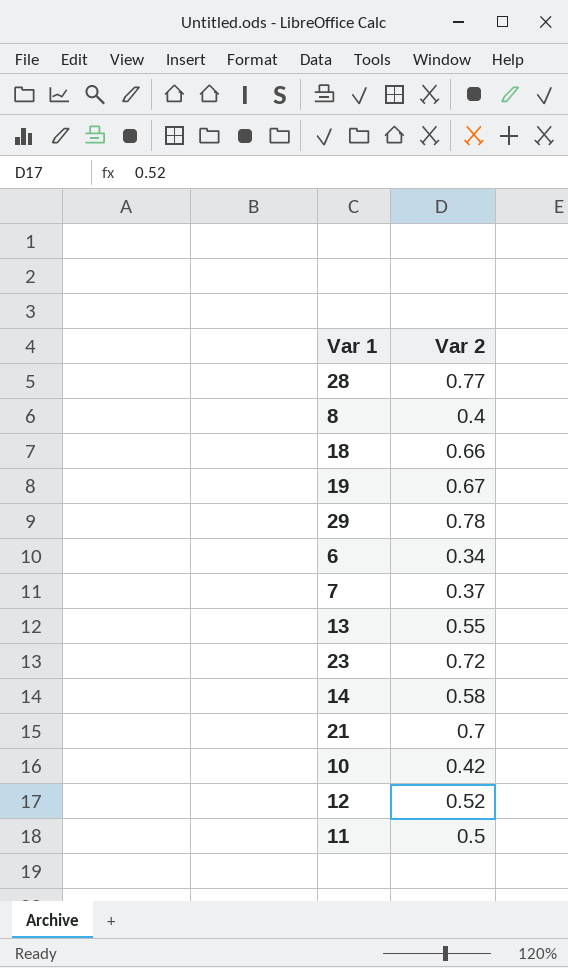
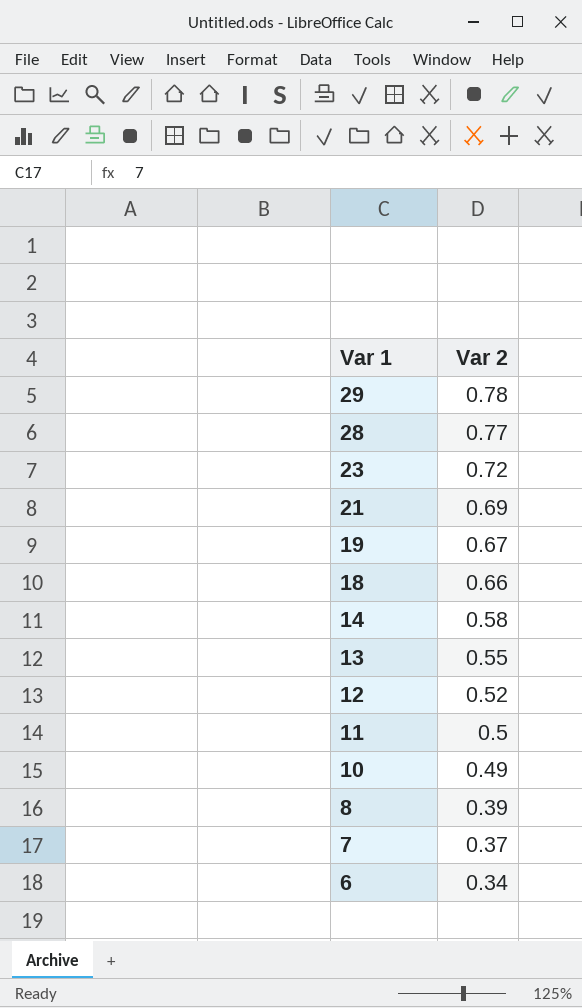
row order: none -> Var 1 descending
21 | Var 2: 0.7 -> 0.69
10 | Var 2: 0.42 -> 0.49
8 | Var 2: 0.4 -> 0.39

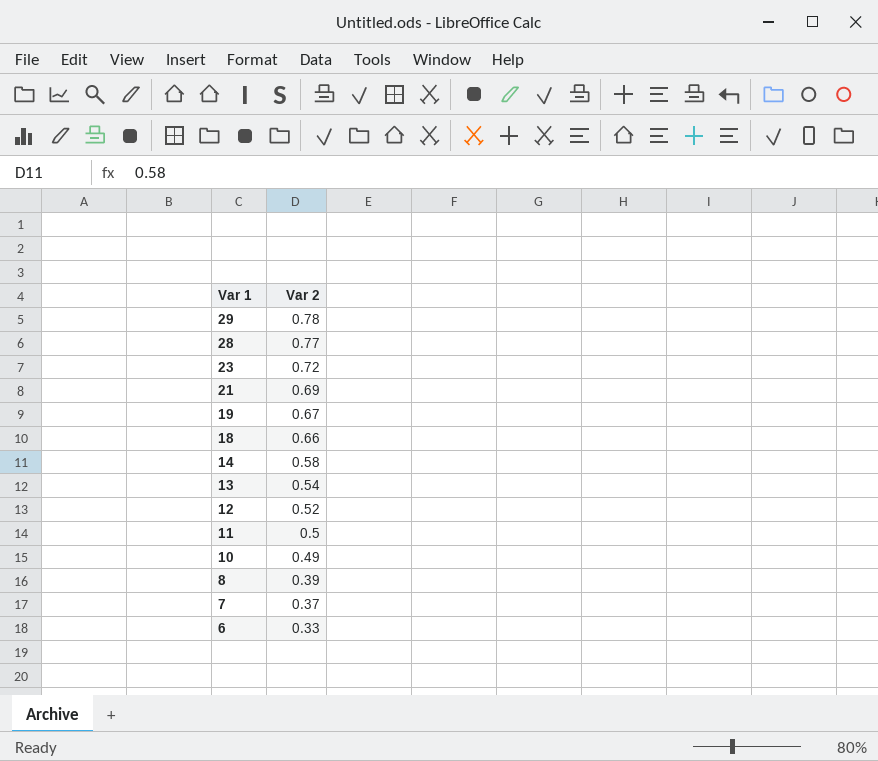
13 | Var 2: 0.55 -> 0.54
6 | Var 2: 0.34 -> 0.33

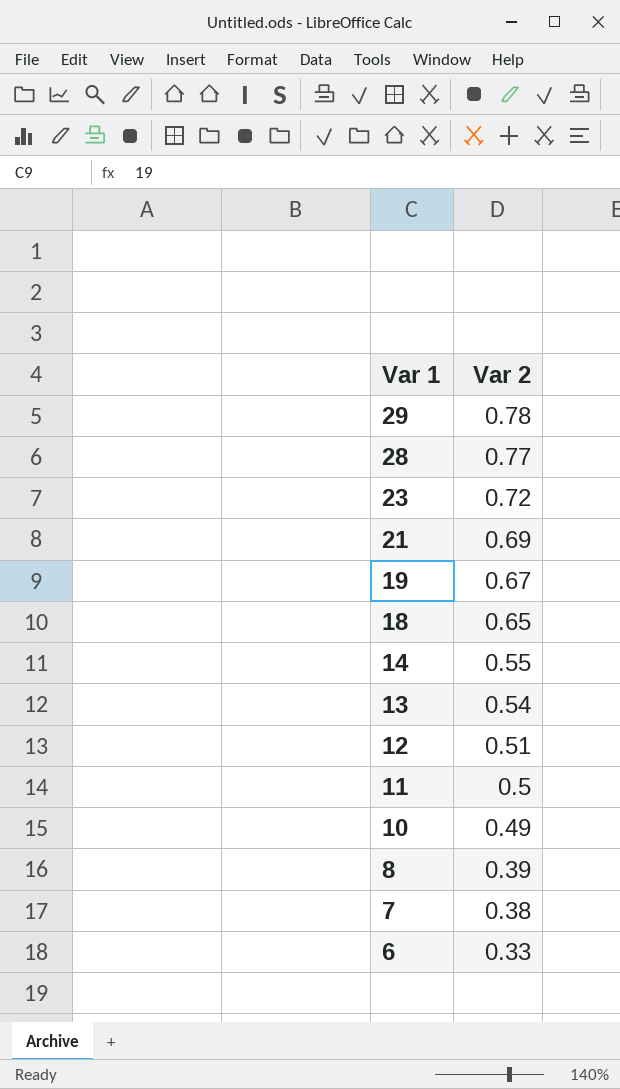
18 | Var 2: 0.66 -> 0.65
14 | Var 2: 0.58 -> 0.55
12 | Var 2: 0.52 -> 0.51
7 | Var 2: 0.37 -> 0.38

